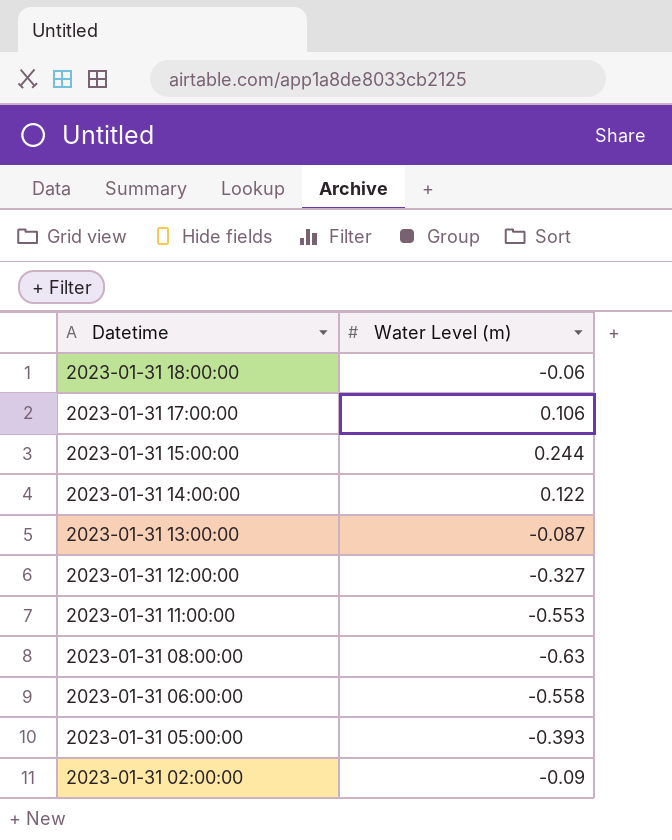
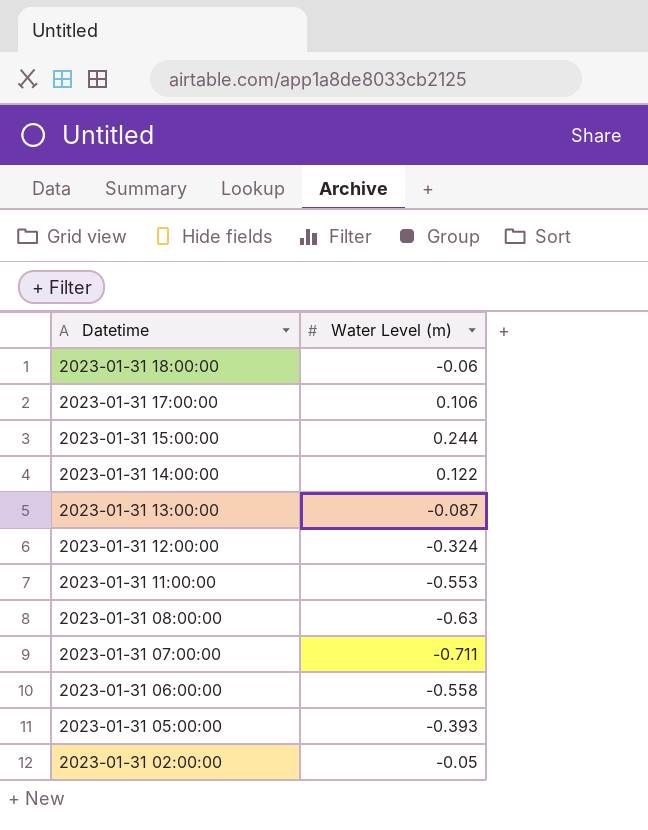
2023-01-31 12:00:00 | Water Level (m): -0.327 -> -0.324
row 2023-01-31 07:00:00: none -> -0.711
2023-01-31 02:00:00 | Water Level (m): -0.09 -> -0.05

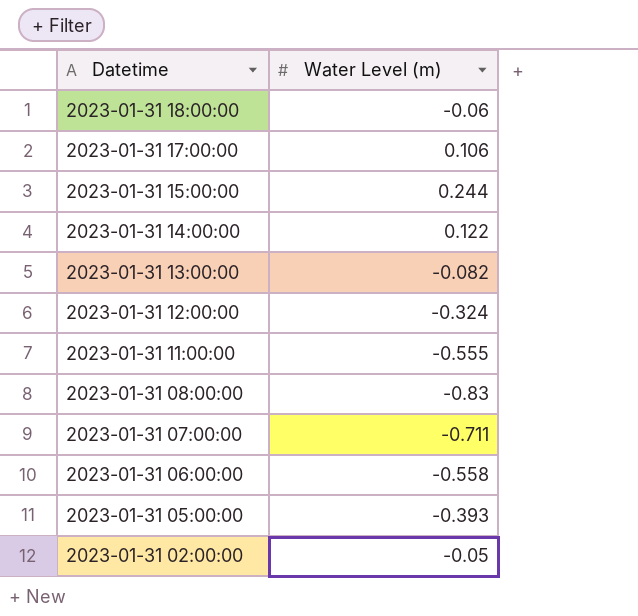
2023-01-31 13:00:00 | Water Level (m): -0.087 -> -0.082
2023-01-31 11:00:00 | Water Level (m): -0.553 -> -0.555
2023-01-31 08:00:00 | Water Level (m): -0.63 -> -0.83

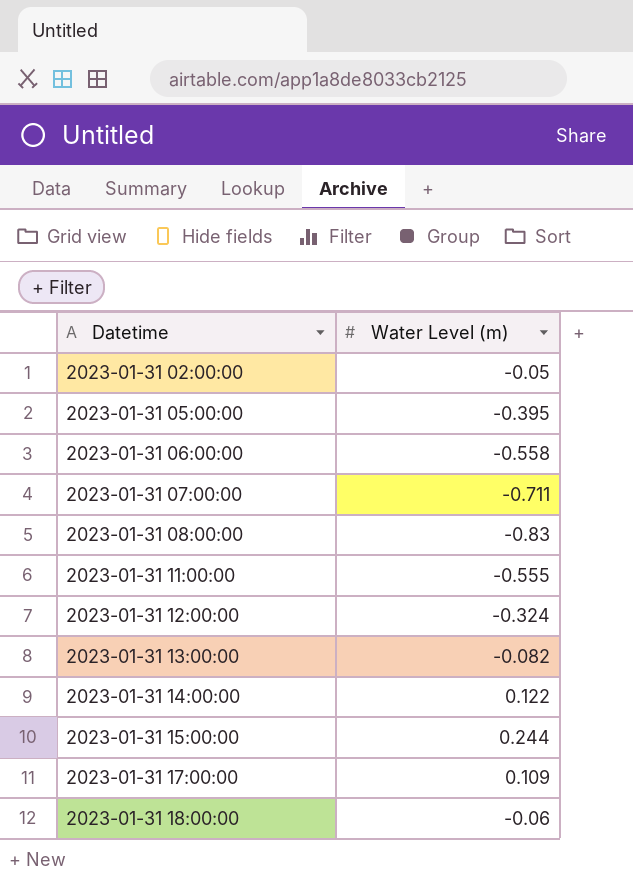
row order: Datetime descending -> Datetime ascending
2023-01-31 05:00:00 | Water Level (m): -0.393 -> -0.395
2023-01-31 17:00:00 | Water Level (m): 0.106 -> 0.109

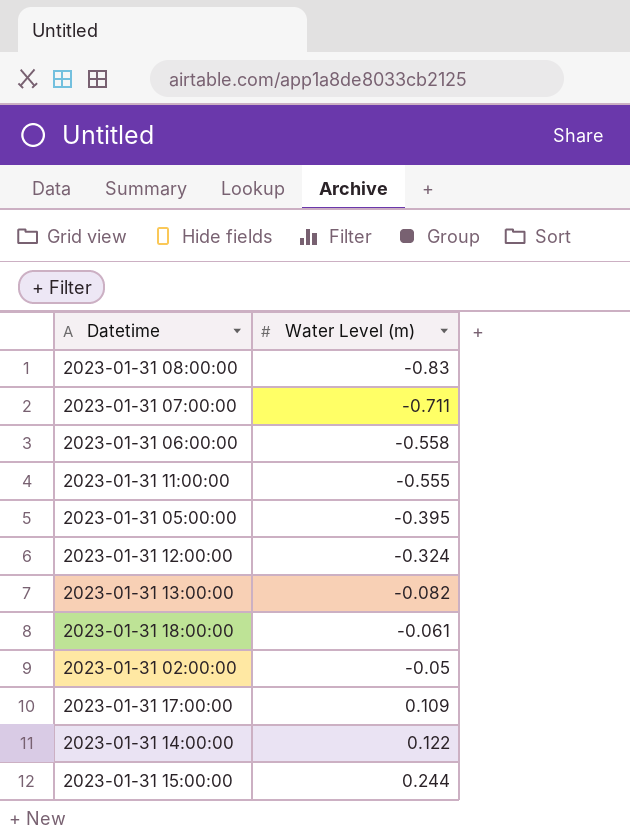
row order: Datetime ascending -> Water Level (m) ascending
2023-01-31 18:00:00 | Water Level (m): -0.06 -> -0.061

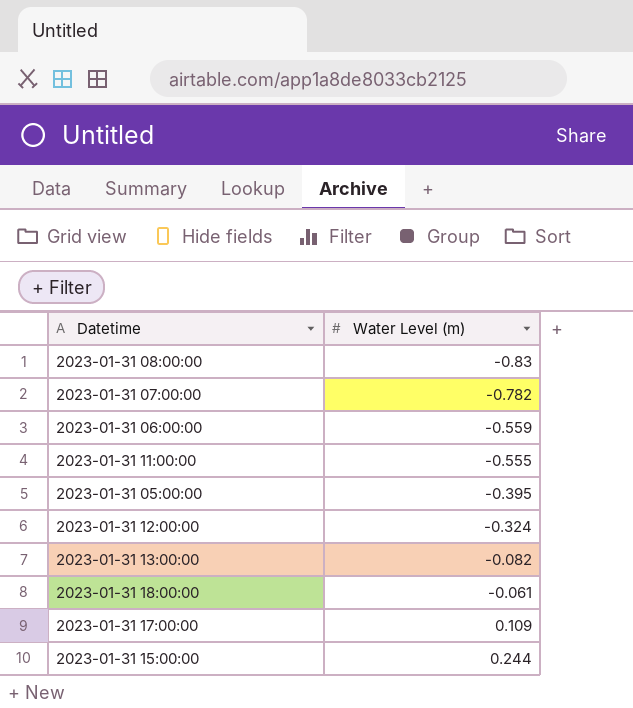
row 2023-01-31 02:00:00: -0.05 -> none
row 2023-01-31 14:00:00: 0.122 -> none
2023-01-31 07:00:00 | Water Level (m): -0.711 -> -0.782
2023-01-31 06:00:00 | Water Level (m): -0.558 -> -0.559

